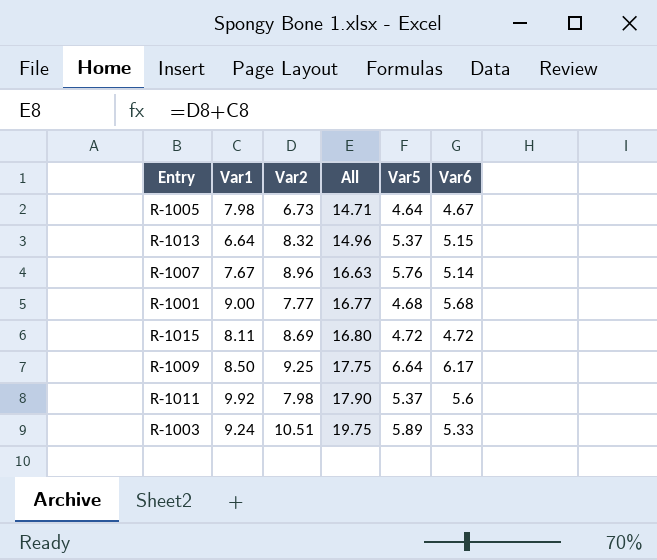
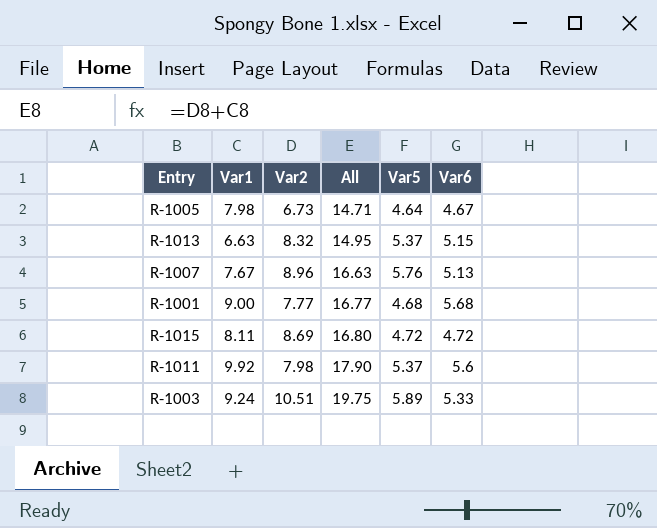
row R-1009: 8.50 | 9.25 | 17.75 | 6.64 | 6.17 -> none
R-1013 | Var1: 6.64 -> 6.63
R-1013 | All: 14.96 -> 14.95
R-1007 | Var6: 5.14 -> 5.13

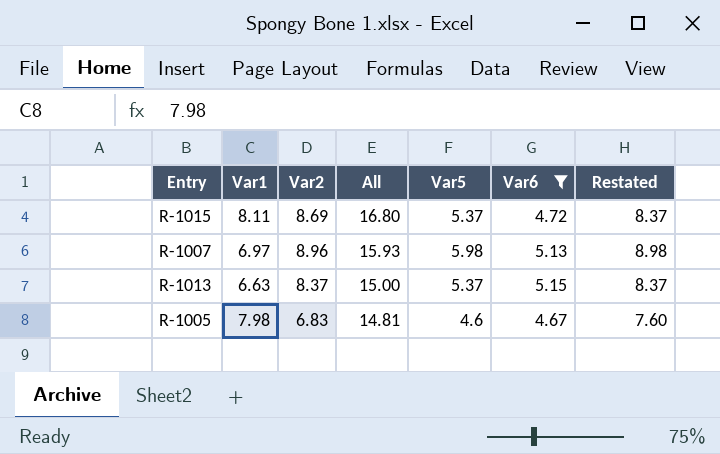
filter: none -> Var6 <= 5.15
row order: All ascending -> All descending
column Restated | formula: none -> [Var5] + 3
R-1015 | Var5: 4.72 -> 5.37
R-1007 | Var1: 7.67 -> 6.97
R-1007 | All: 16.63 -> 15.93
R-1007 | Var5: 5.76 -> 5.98
R-1013 | Var2: 8.32 -> 8.37
R-1013 | All: 14.95 -> 15.00
R-1005 | Var2: 6.73 -> 6.83
R-1005 | All: 14.71 -> 14.81
R-1005 | Var5: 4.64 -> 4.6

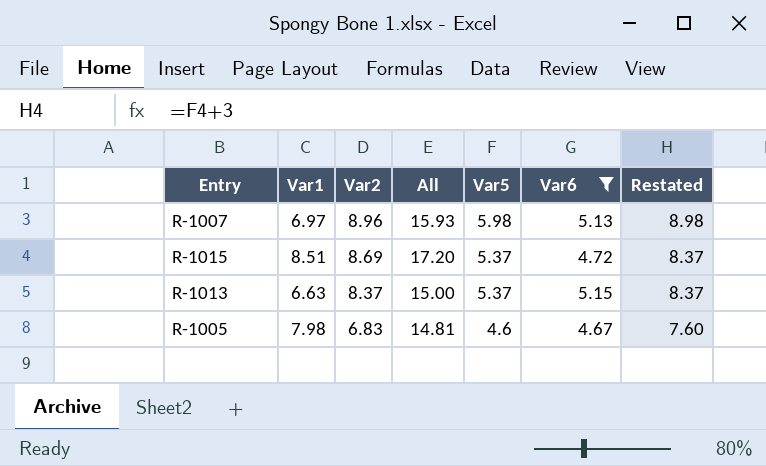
row order: All descending -> Var2 descending
R-1015 | Var1: 8.11 -> 8.51
R-1015 | All: 16.80 -> 17.20

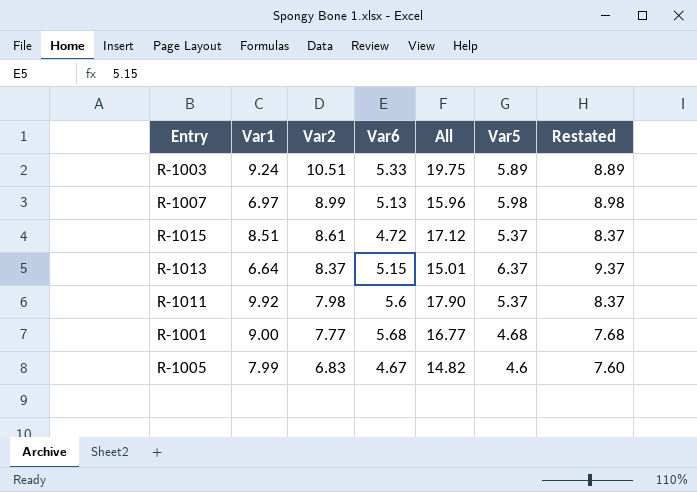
filter: Var6 <= 5.15 -> none
column Var6 | position: 6 -> 4
R-1007 | Var2: 8.96 -> 8.99
R-1007 | All: 15.93 -> 15.96
R-1015 | Var2: 8.69 -> 8.61
R-1015 | All: 17.20 -> 17.12
R-1013 | Var1: 6.63 -> 6.64
R-1013 | All: 15.00 -> 15.01
R-1013 | Var5: 5.37 -> 6.37
R-1013 | Restated: 8.37 -> 9.37
R-1005 | Var1: 7.98 -> 7.99
R-1005 | All: 14.81 -> 14.82

